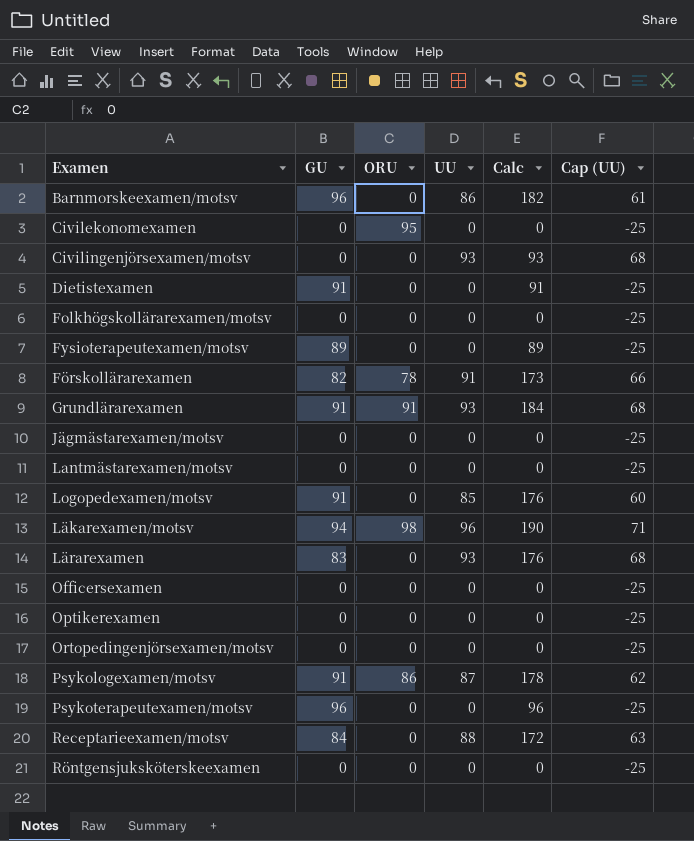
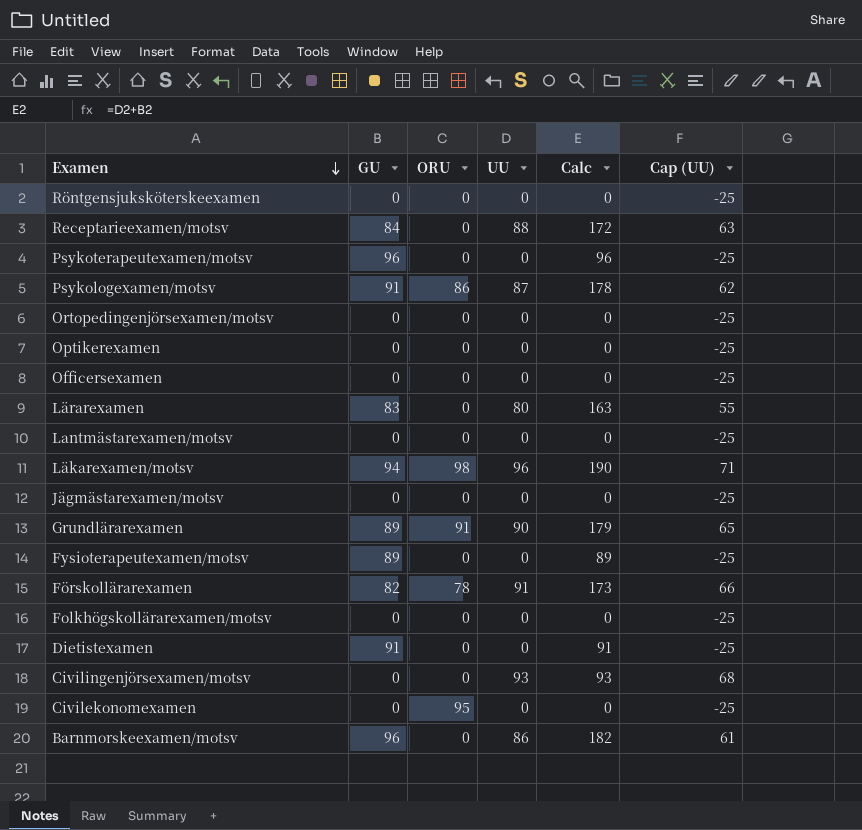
row order: none -> Examen descending
row Logopedexamen/motsv: 91 | 0 | 85 | 176 | 60 -> none
Lärarexamen | UU: 93 -> 80
Lärarexamen | Calc: 176 -> 163
Lärarexamen | Cap (UU): 68 -> 55
Grundlärarexamen | GU: 91 -> 89
Grundlärarexamen | UU: 93 -> 90
Grundlärarexamen | Calc: 184 -> 179
Grundlärarexamen | Cap (UU): 68 -> 65

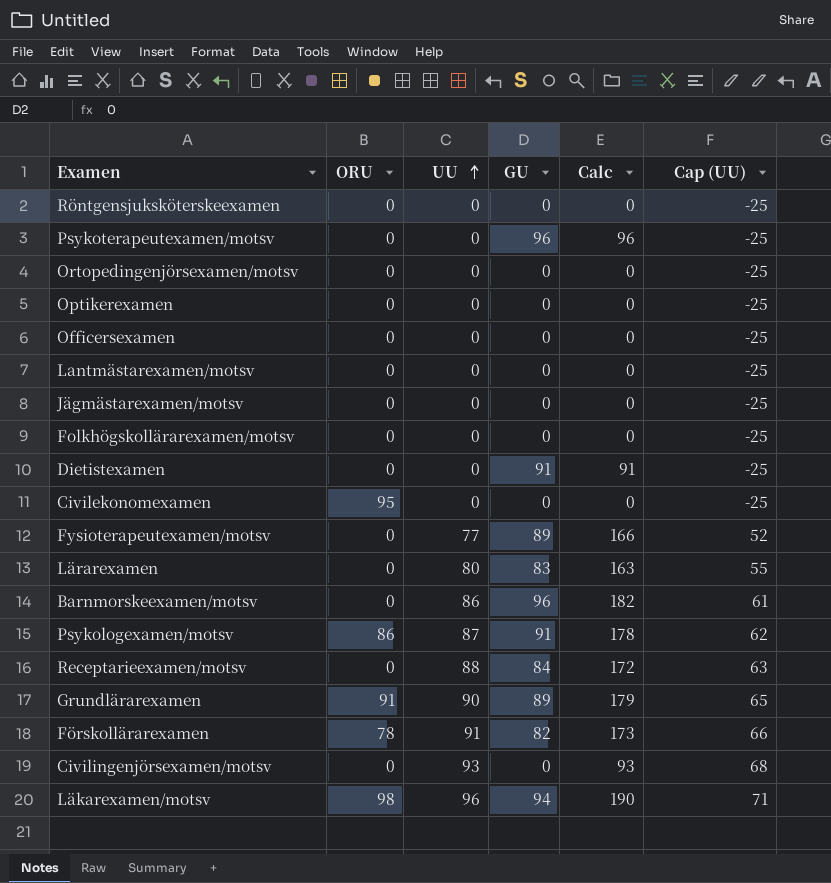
row order: Examen descending -> UU ascending
column GU | position: 2 -> 4
Fysioterapeutexamen/motsv | UU: 0 -> 77
Fysioterapeutexamen/motsv | Calc: 89 -> 166
Fysioterapeutexamen/motsv | Cap (UU): -25 -> 52

